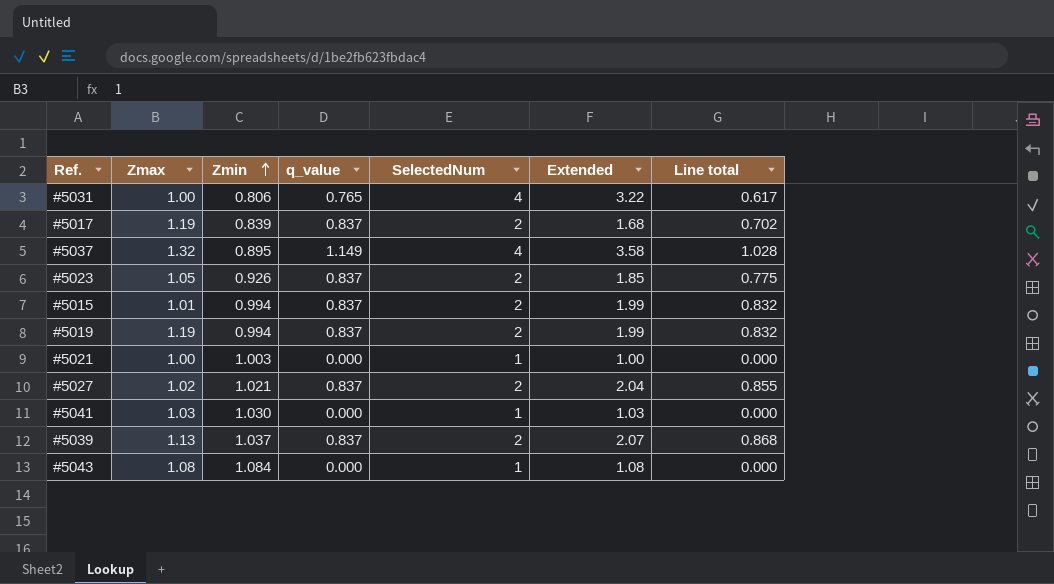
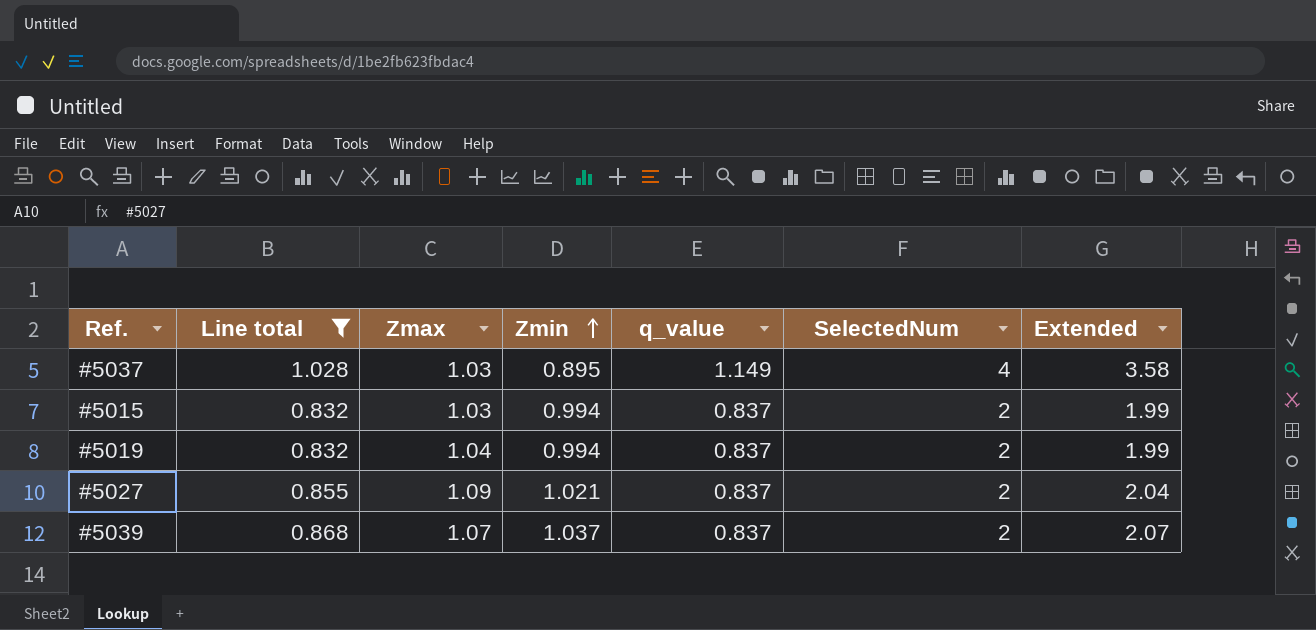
filter: none -> Line total >= 0.832
column Line total | position: 7 -> 2
#5037 | Zmax: 1.32 -> 1.03
#5015 | Zmax: 1.01 -> 1.03
#5019 | Zmax: 1.19 -> 1.04
#5027 | Zmax: 1.02 -> 1.09
#5039 | Zmax: 1.13 -> 1.07

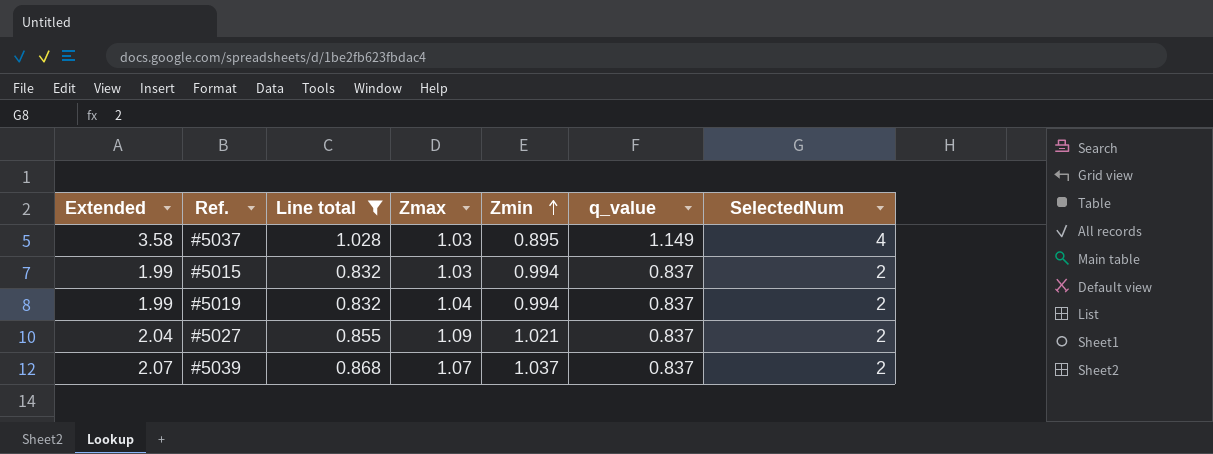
column Extended | position: 7 -> 1

